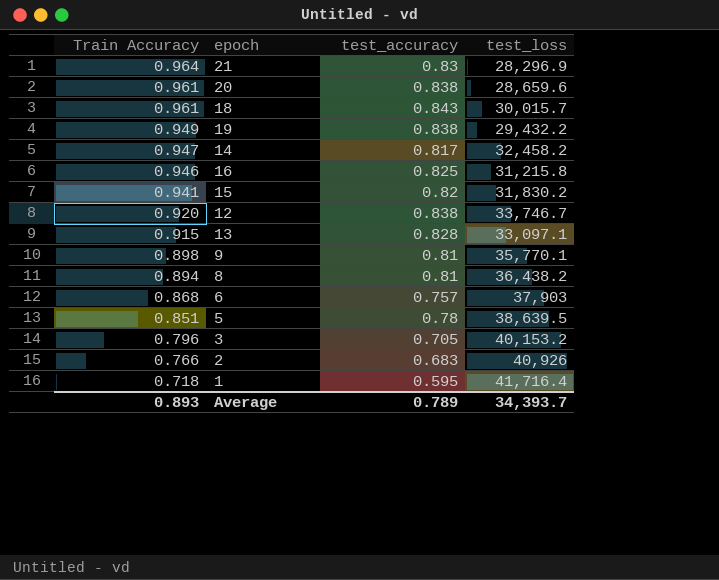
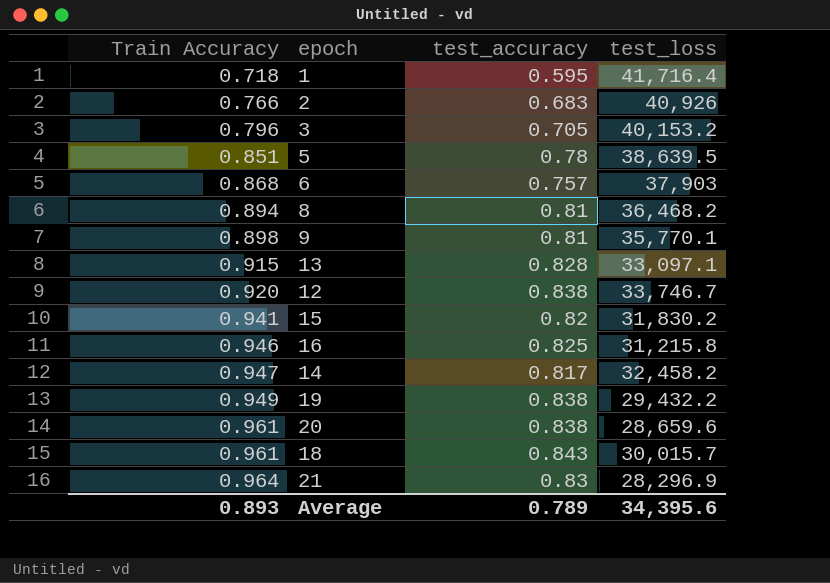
row order: Train Accuracy descending -> Train Accuracy ascending
8 | test_loss: 36,438.2 -> 36,468.2
Average | test_loss: 34,393.7 -> 34,395.6

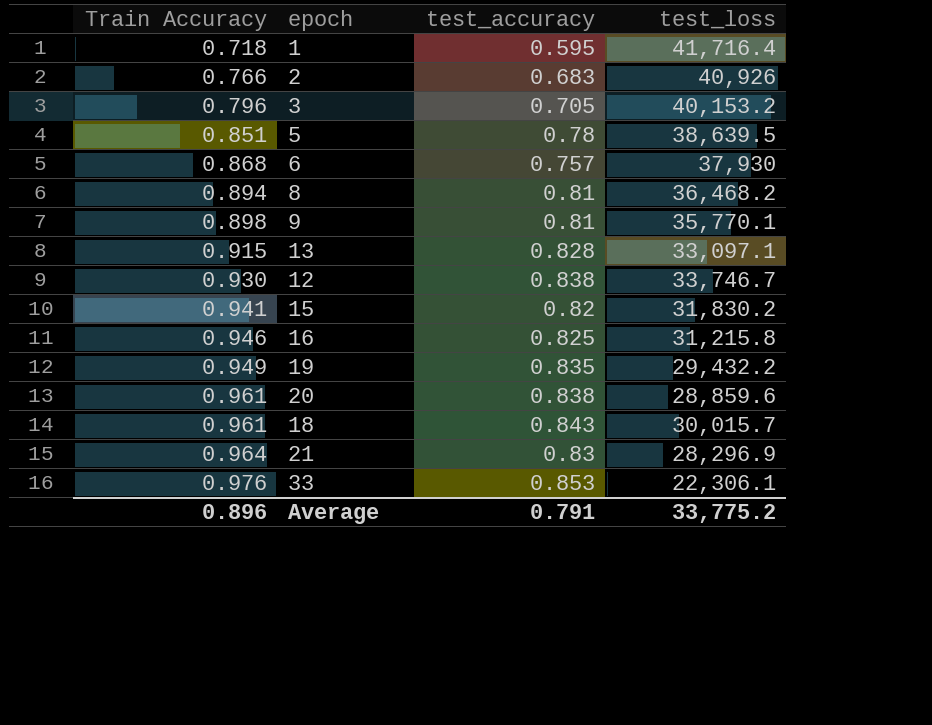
row 14: 0.947 | 0.817 | 32,458.2 -> none
6 | test_loss: 37,903 -> 37,930
12 | Train Accuracy: 0.920 -> 0.930
19 | test_accuracy: 0.838 -> 0.835
20 | test_loss: 28,659.6 -> 28,859.6
row 33: none -> 0.976 | 0.853 | 22,306.1
Average | Train Accuracy: 0.893 -> 0.896
Average | test_accuracy: 0.789 -> 0.791
Average | test_loss: 34,395.6 -> 33,775.2

